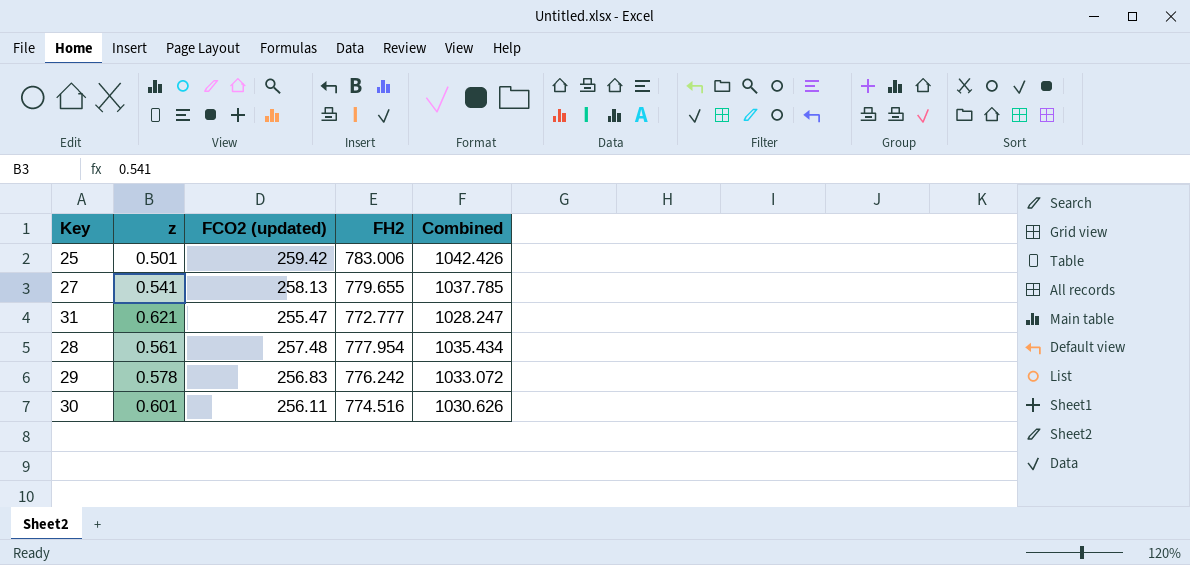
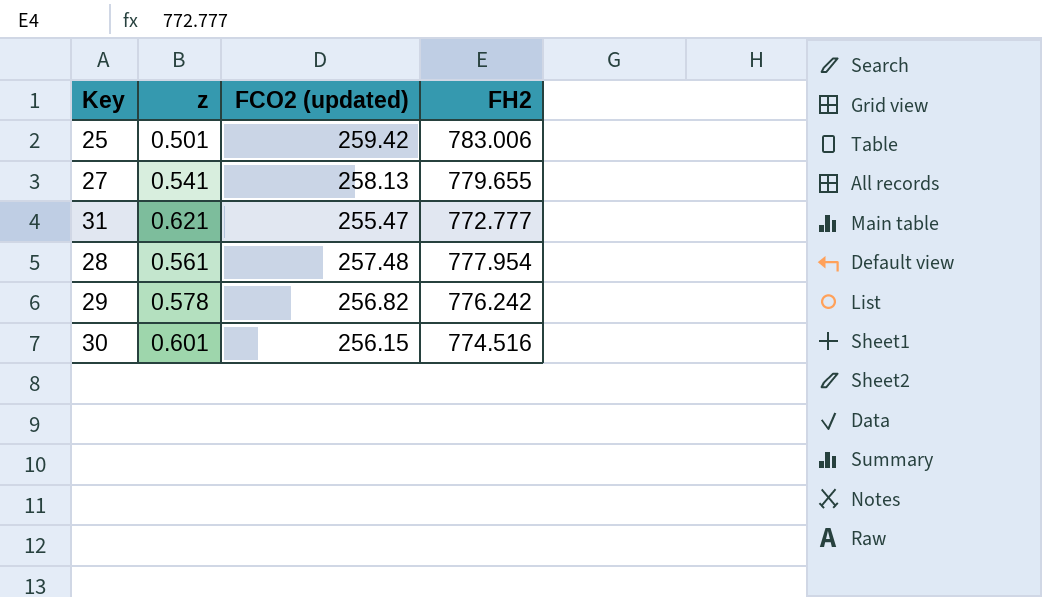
column Combined | formula: [FCO2 (updated)] + [FH2] -> none
29 | FCO2 (updated): 256.83 -> 256.82
30 | FCO2 (updated): 256.11 -> 256.15

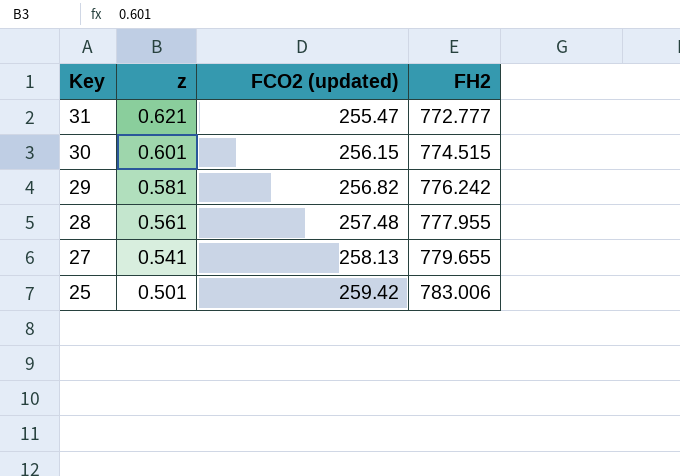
row order: none -> Key descending
30 | FH2: 774.516 -> 774.515
29 | z: 0.578 -> 0.581
28 | FH2: 777.954 -> 777.955

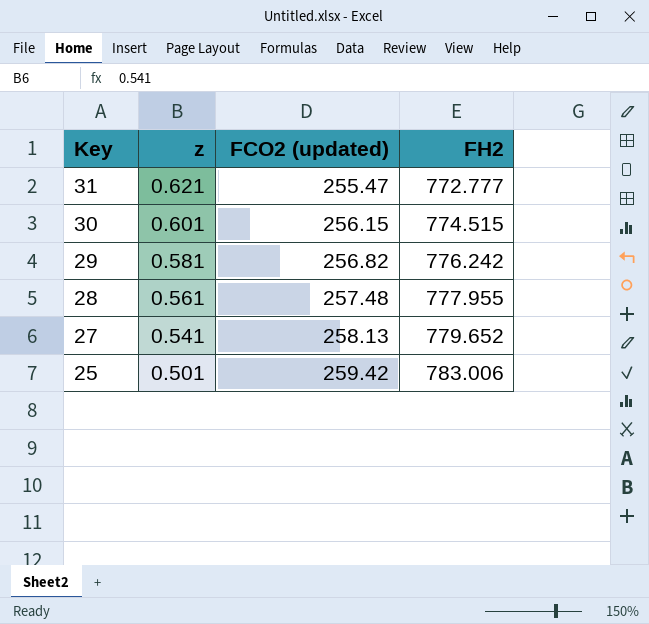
27 | FH2: 779.655 -> 779.652

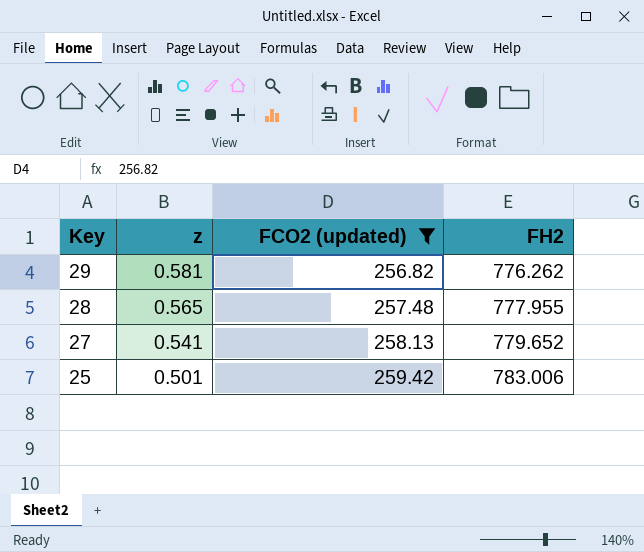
filter: none -> FCO2 (updated) >= 256.82
29 | FH2: 776.242 -> 776.262
28 | z: 0.561 -> 0.565

